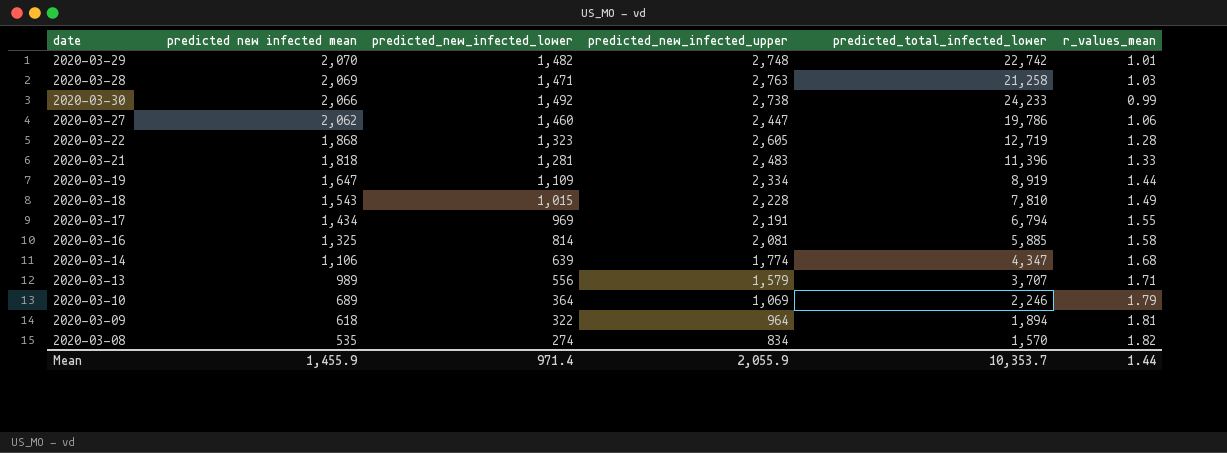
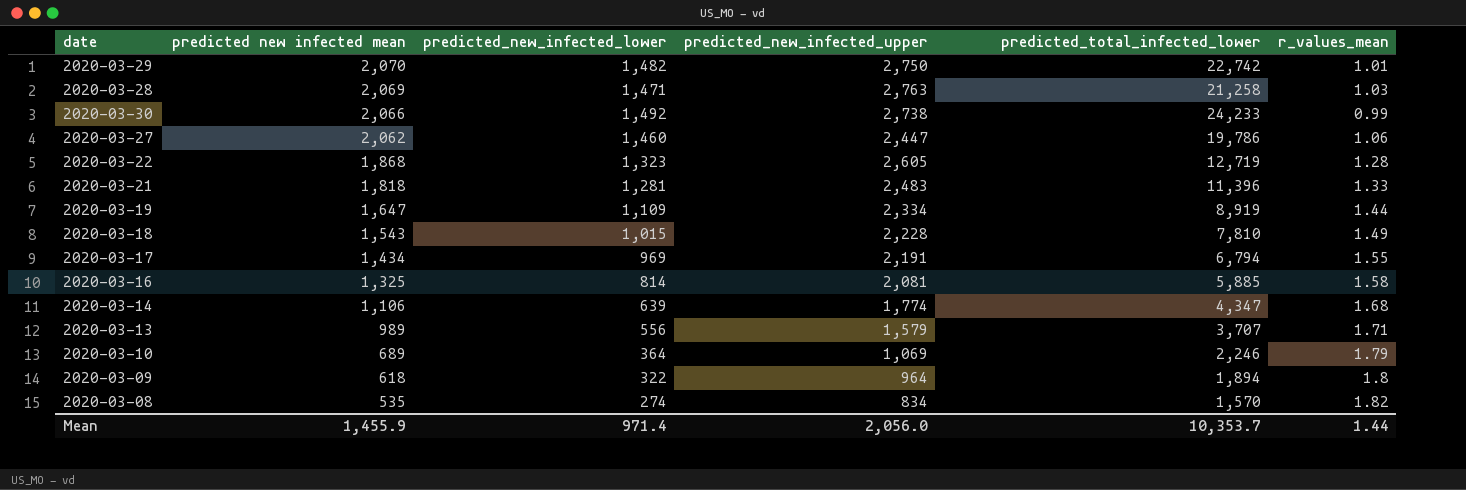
2020-03-29 | predicted_new_infected_upper: 2,748 -> 2,750
2020-03-09 | r_values_mean: 1.81 -> 1.8
Mean | predicted_new_infected_upper: 2,055.9 -> 2,056.0

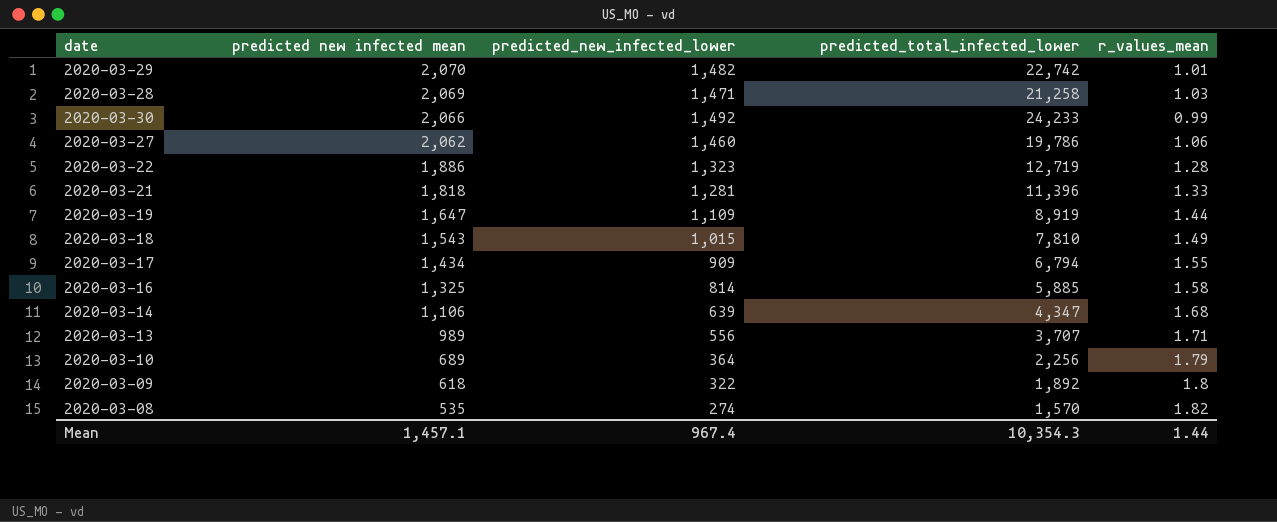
column predicted_new_infected_upper | position: 4 -> none
2020-03-22 | predicted new infected mean: 1,868 -> 1,886
2020-03-17 | predicted_new_infected_lower: 969 -> 909
2020-03-10 | predicted_total_infected_lower: 2,246 -> 2,256
2020-03-09 | predicted_total_infected_lower: 1,894 -> 1,892
Mean | predicted new infected mean: 1,455.9 -> 1,457.1
Mean | predicted_new_infected_lower: 971.4 -> 967.4
Mean | predicted_total_infected_lower: 10,353.7 -> 10,354.3

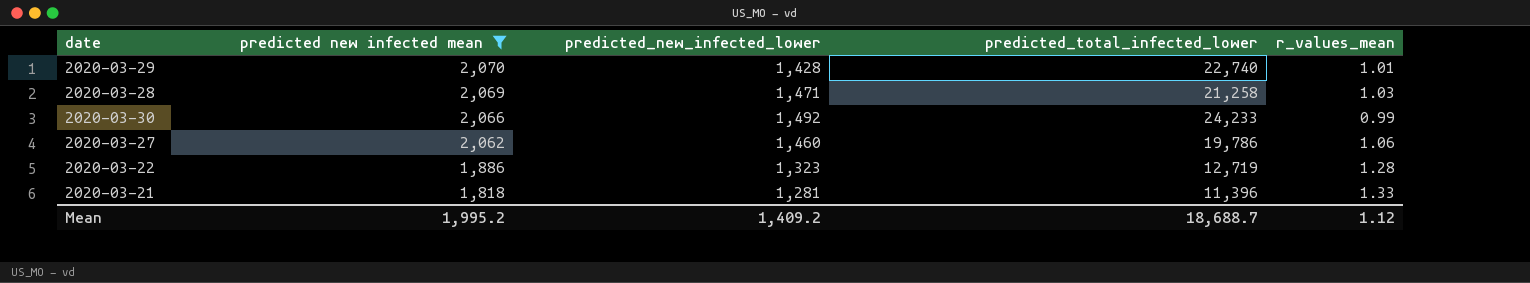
filter: none -> predicted new infected mean >= 1,818
2020-03-29 | predicted_new_infected_lower: 1,482 -> 1,428
2020-03-29 | predicted_total_infected_lower: 22,742 -> 22,740
Mean | predicted new infected mean: 1,457.1 -> 1,995.2
Mean | predicted_new_infected_lower: 967.4 -> 1,409.2
Mean | predicted_total_infected_lower: 10,354.3 -> 18,688.7
Mean | r_values_mean: 1.44 -> 1.12

